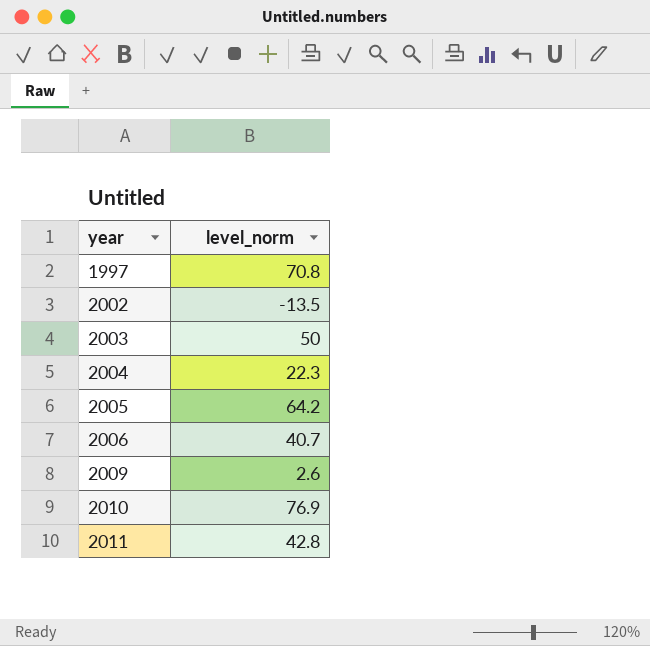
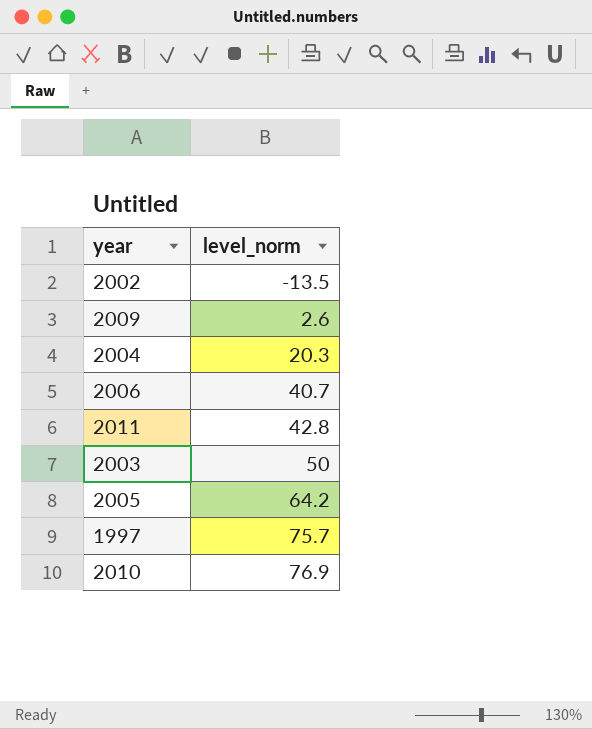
row order: year ascending -> level_norm ascending
2004 | level_norm: 22.3 -> 20.3
1997 | level_norm: 70.8 -> 75.7

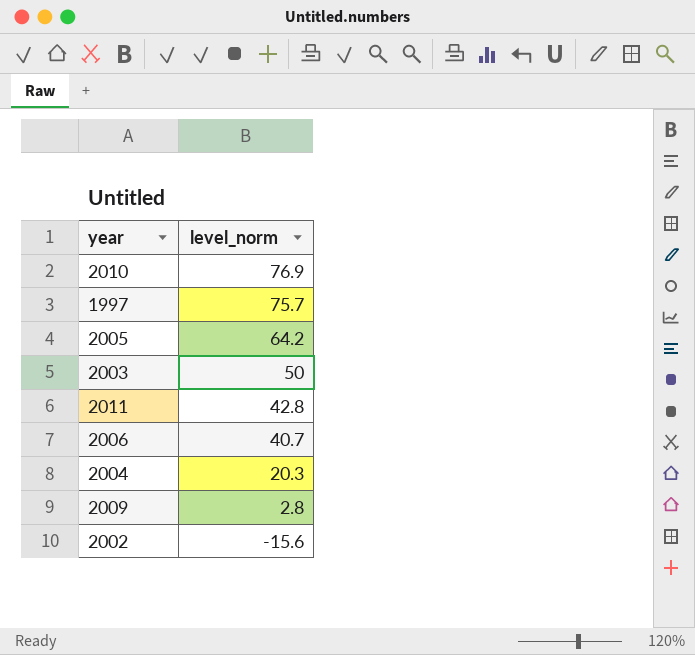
row order: level_norm ascending -> level_norm descending
2009 | level_norm: 2.6 -> 2.8
2002 | level_norm: -13.5 -> -15.6

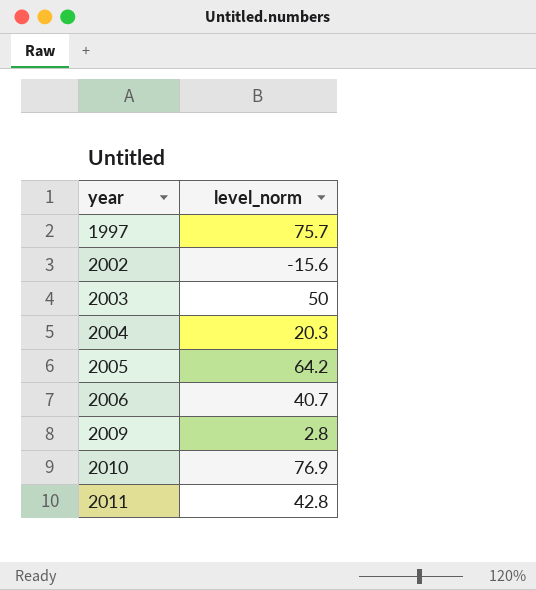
row order: level_norm descending -> year ascending

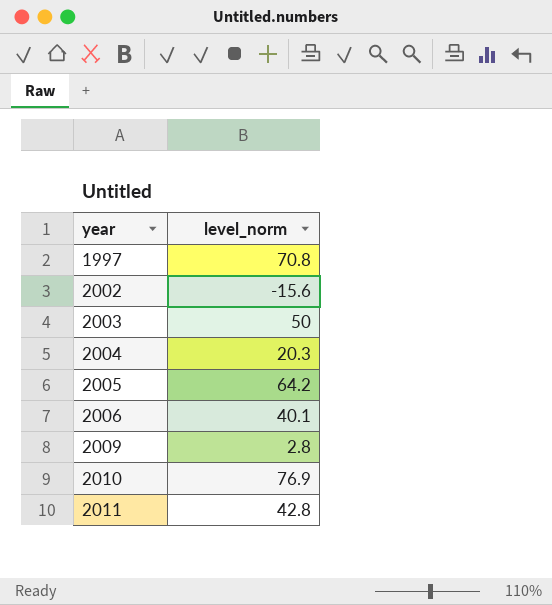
1997 | level_norm: 75.7 -> 70.8
2006 | level_norm: 40.7 -> 40.1

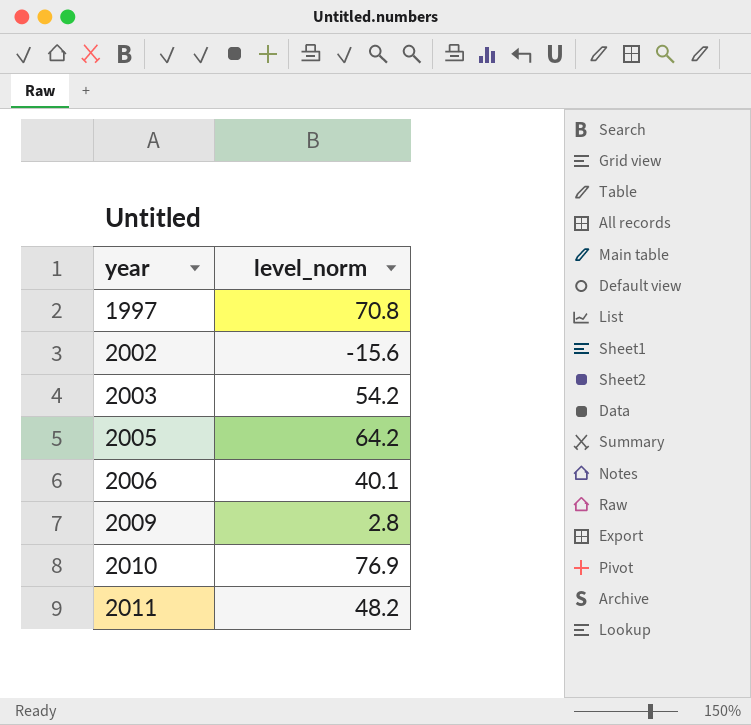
row 2004: 20.3 -> none
2003 | level_norm: 50 -> 54.2
2011 | level_norm: 42.8 -> 48.2

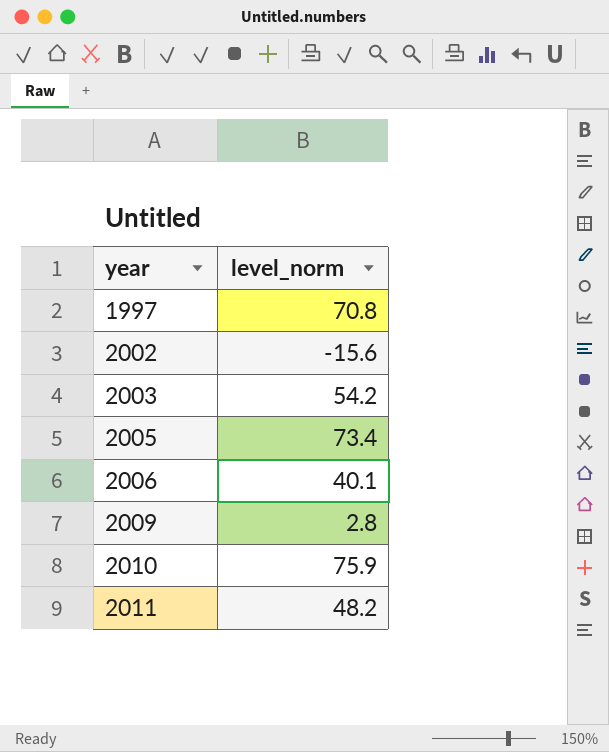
2005 | level_norm: 64.2 -> 73.4
2010 | level_norm: 76.9 -> 75.9

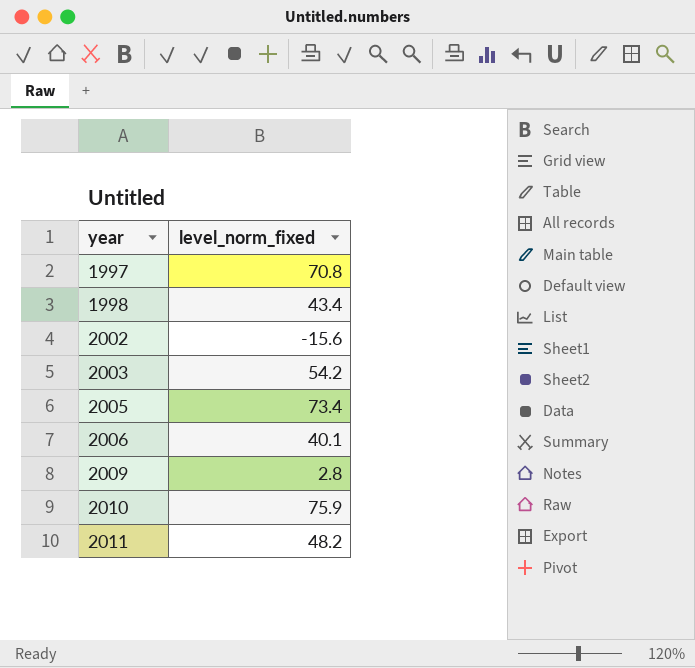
column name: level_norm -> level_norm_fixed
row 1998: none -> 43.4

